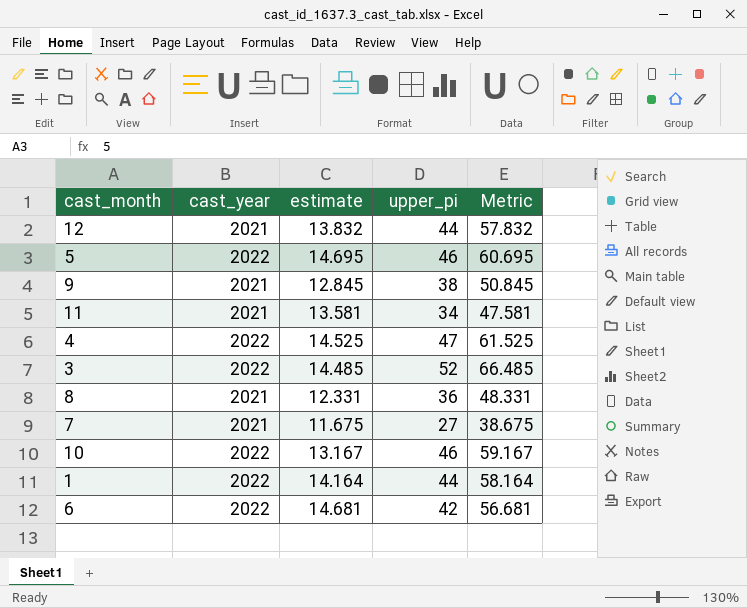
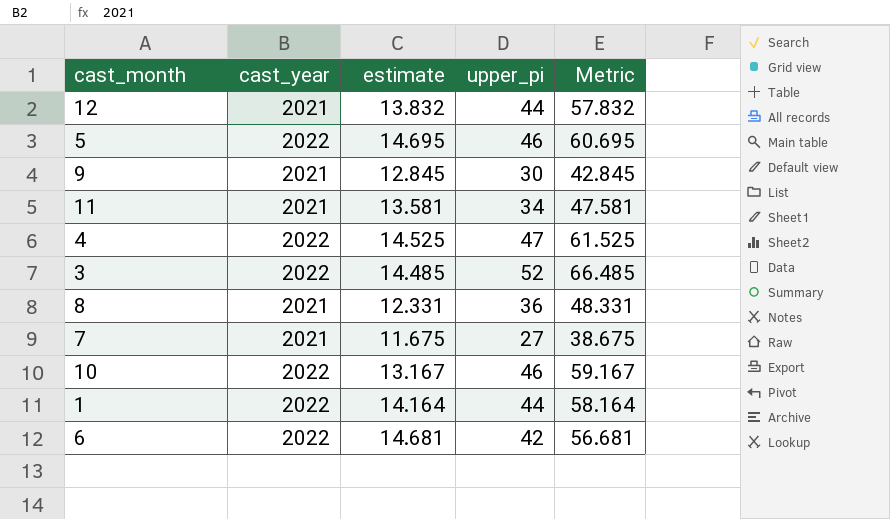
9 | upper_pi: 38 -> 30
9 | Metric: 50.845 -> 42.845

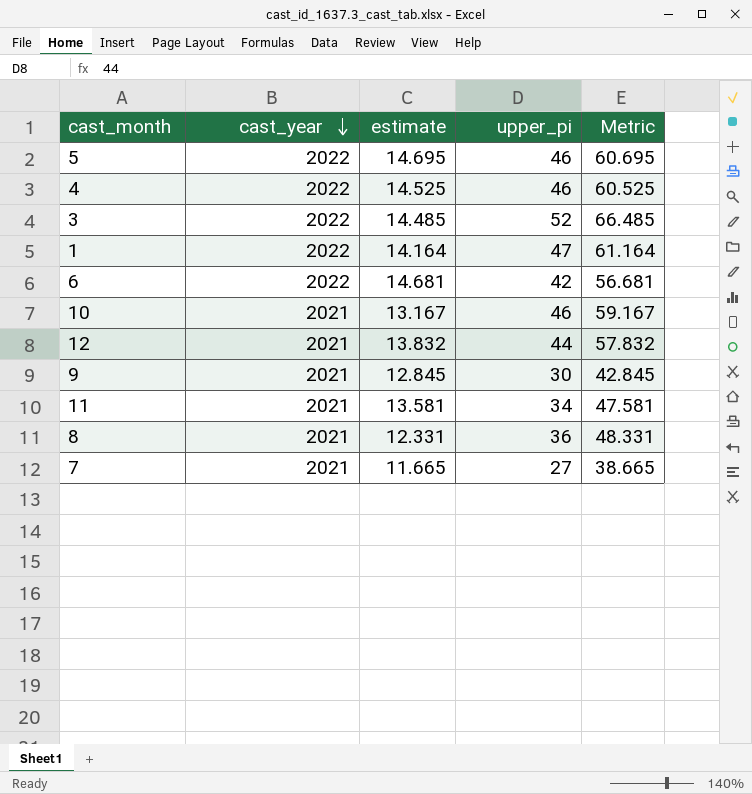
row order: none -> cast_year descending
4 | upper_pi: 47 -> 46
4 | Metric: 61.525 -> 60.525
1 | upper_pi: 44 -> 47
1 | Metric: 58.164 -> 61.164
10 | cast_year: 2022 -> 2021
7 | estimate: 11.675 -> 11.665
7 | Metric: 38.675 -> 38.665

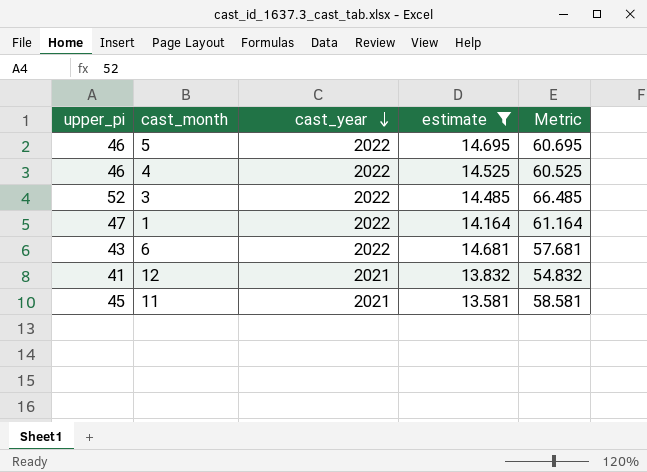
filter: none -> estimate >= 13.581
column upper_pi | position: 4 -> 1
6 | upper_pi: 42 -> 43
6 | Metric: 56.681 -> 57.681
12 | upper_pi: 44 -> 41
12 | Metric: 57.832 -> 54.832
11 | upper_pi: 34 -> 45
11 | Metric: 47.581 -> 58.581

